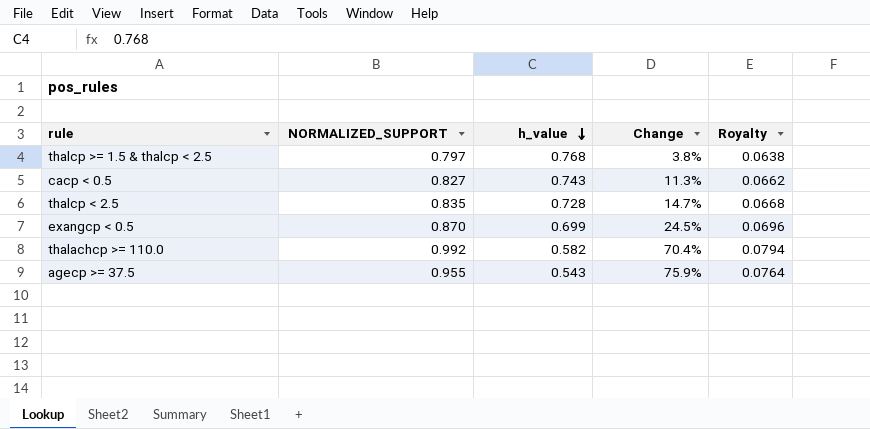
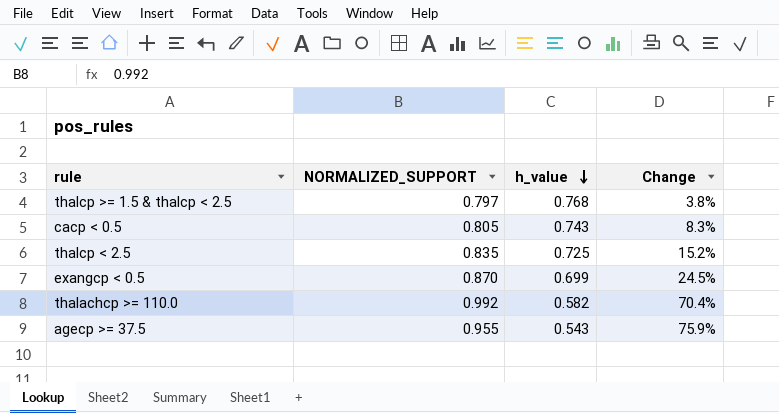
column Royalty | formula: [NORMALIZED_SUPPORT] * 0.08 -> none
cacp < 0.5 | NORMALIZED_SUPPORT: 0.827 -> 0.805
cacp < 0.5 | Change: 11.3% -> 8.3%
thalcp < 2.5 | h_value: 0.728 -> 0.725
thalcp < 2.5 | Change: 14.7% -> 15.2%

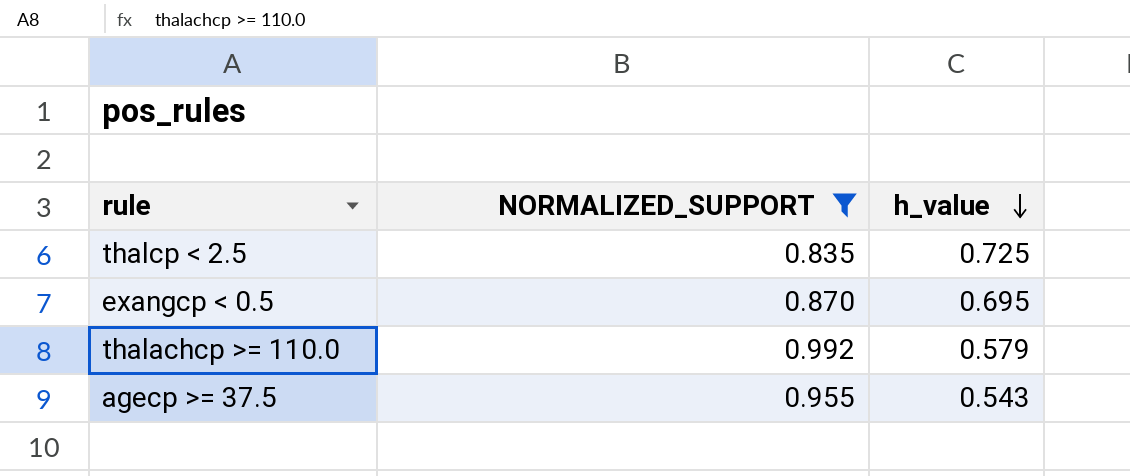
filter: none -> NORMALIZED_SUPPORT >= 0.835
column Change | formula: ([NORMALIZED_SUPPORT] - [h_value]) / [h_value] -> none
exangcp < 0.5 | h_value: 0.699 -> 0.695
thalachcp >= 110.0 | h_value: 0.582 -> 0.579

